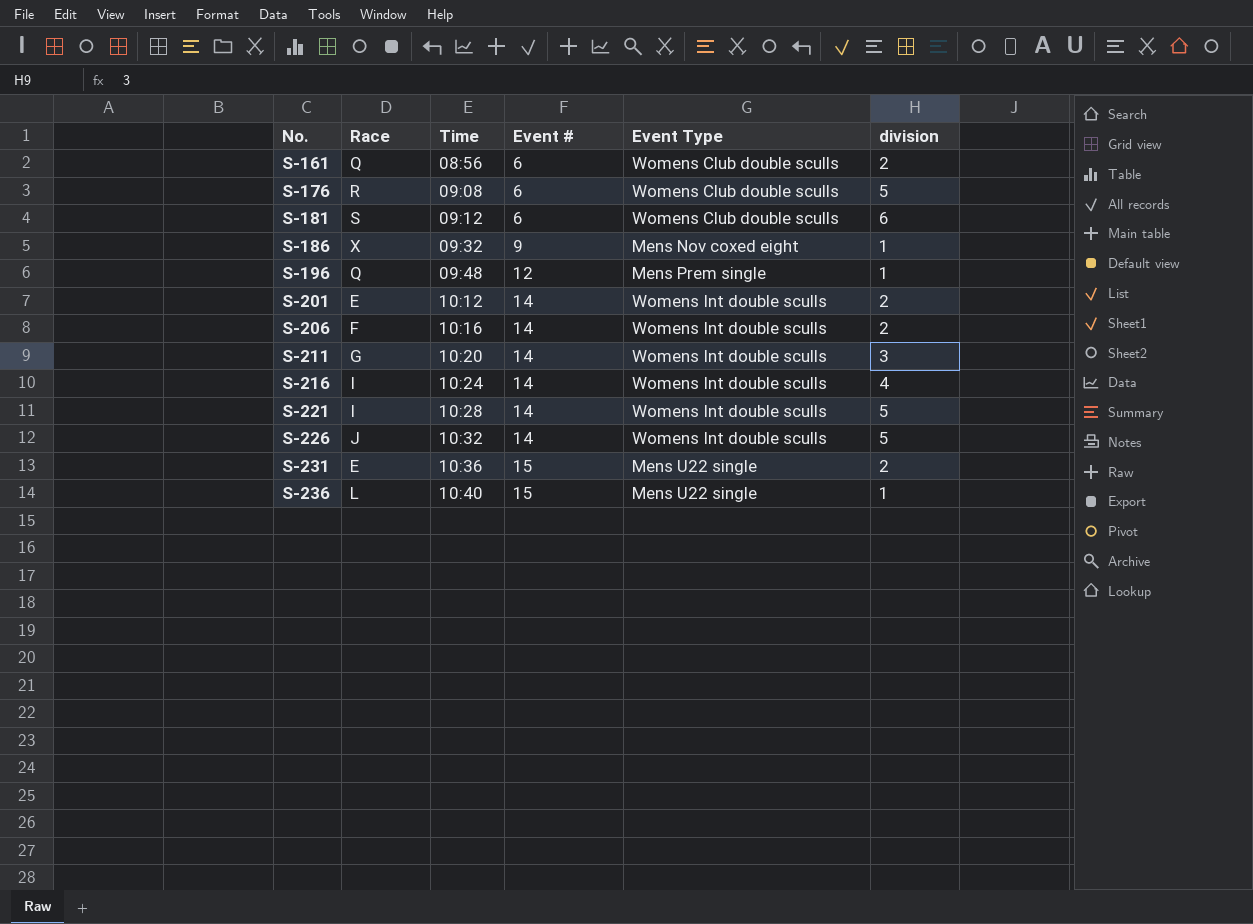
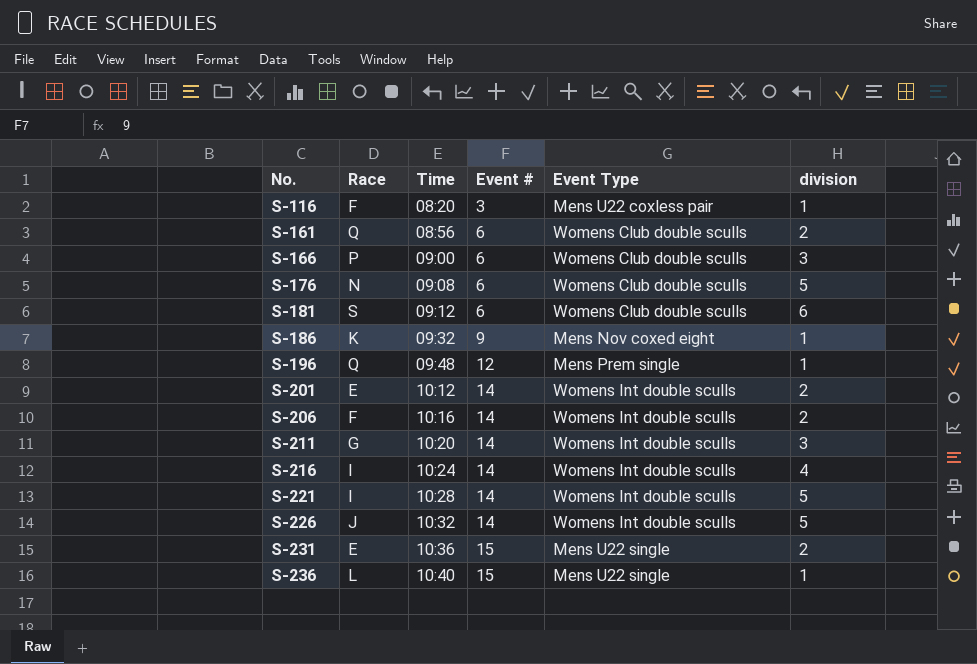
row S-116: none -> F | 08:20 | 3 | Mens U22 coxless pair | 1
row S-166: none -> P | 09:00 | 6 | Womens Club double sculls | 3
S-176 | Race: R -> N
S-186 | Race: X -> K

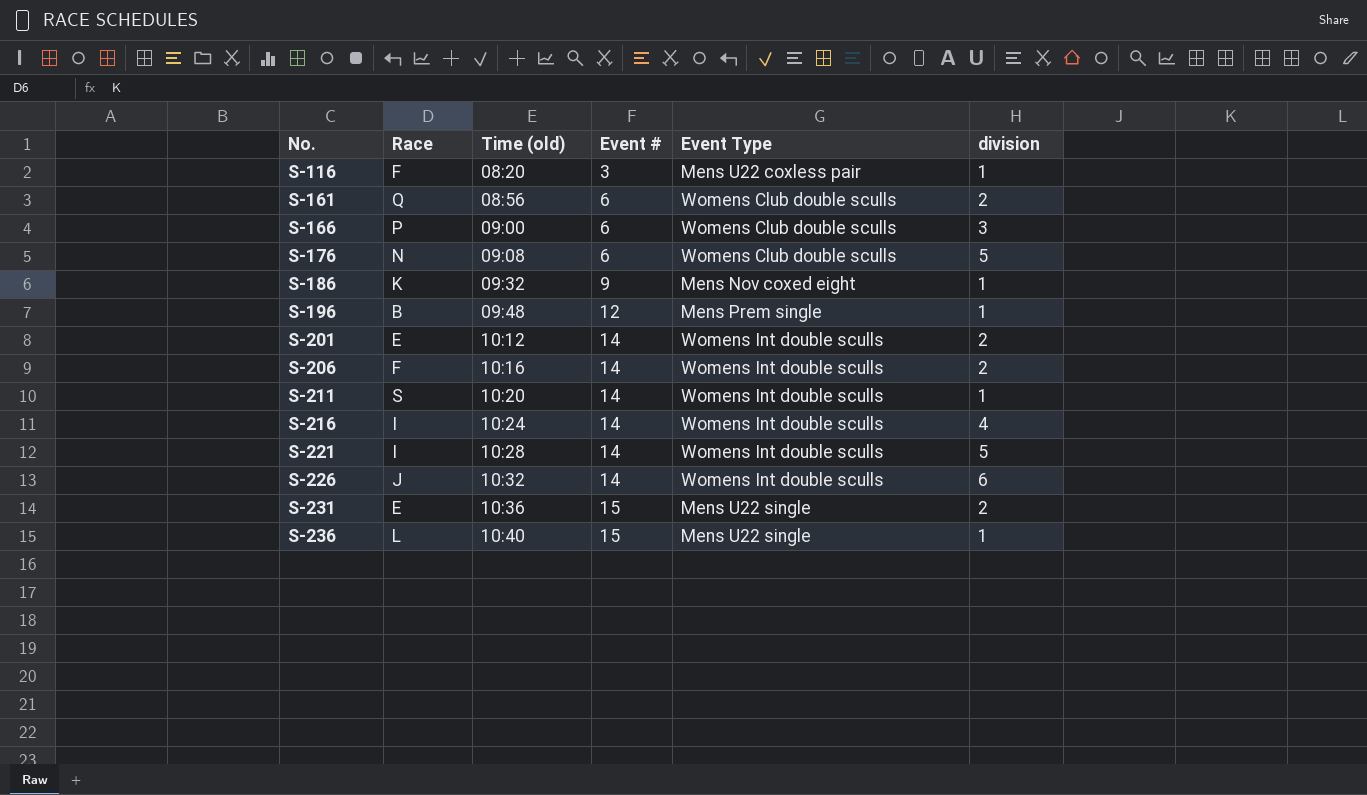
column name: Time -> Time (old)
row S-181: S | 09:12 | 6 | Womens Club double sculls | 6 -> none
S-196 | Race: Q -> B
S-211 | Race: G -> S
S-211 | division: 3 -> 1
S-226 | division: 5 -> 6

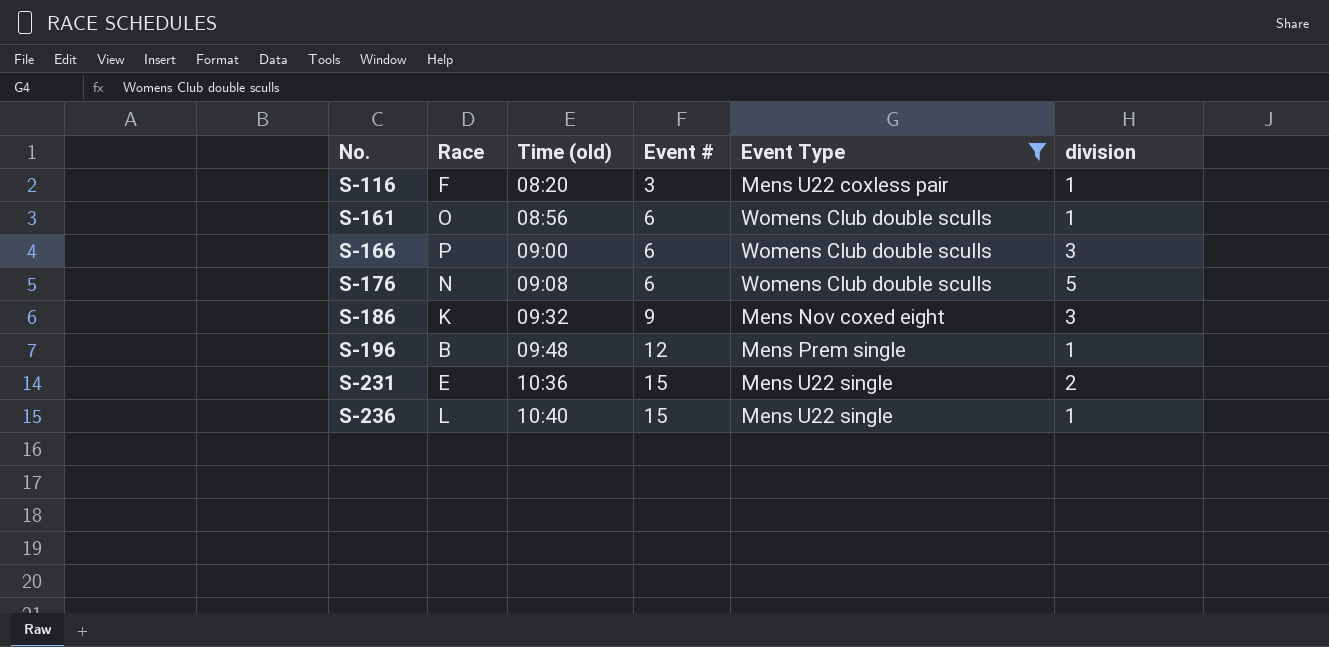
filter: none -> Event Type != Womens Int double sculls
S-161 | Race: Q -> O
S-161 | division: 2 -> 1
S-186 | division: 1 -> 3

